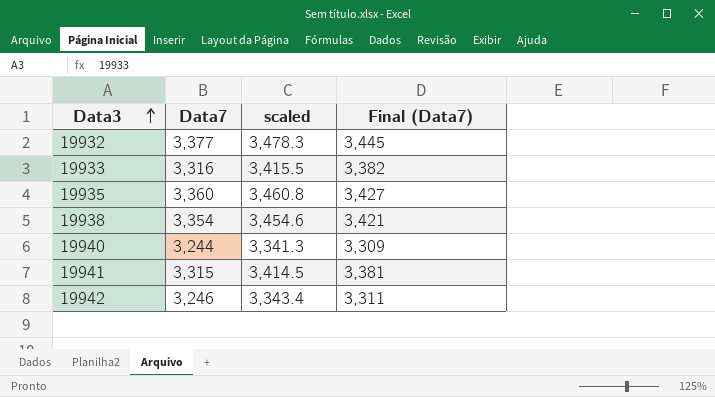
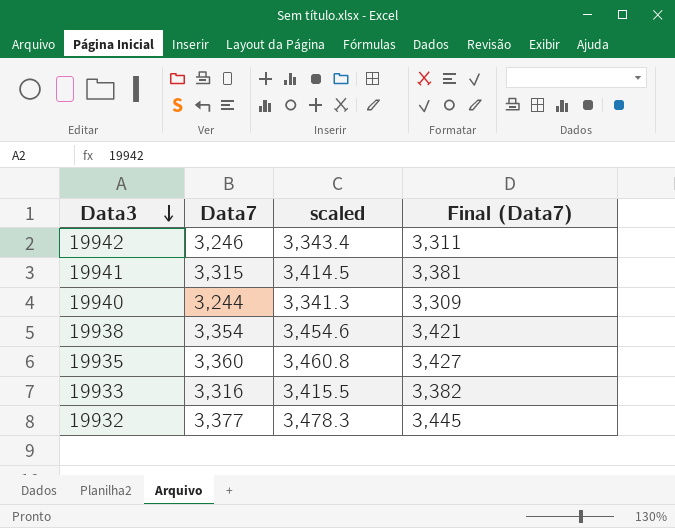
row order: Data3 ascending -> Data3 descending

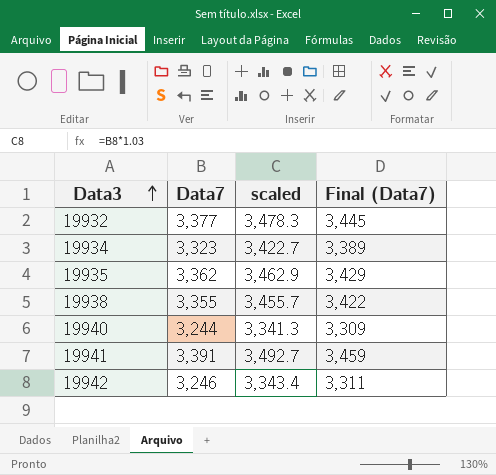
row order: Data3 descending -> Data3 ascending
row 19933: 3,316 | 3,415.5 | 3,382 -> none
row 19934: none -> 3,323 | 3,422.7 | 3,389
19935 | Data7: 3,360 -> 3,362
19935 | scaled: 3,460.8 -> 3,462.9
19935 | Final (Data7): 3,427 -> 3,429
19938 | Data7: 3,354 -> 3,355
19938 | scaled: 3,454.6 -> 3,455.7
19938 | Final (Data7): 3,421 -> 3,422
19941 | Data7: 3,315 -> 3,391
19941 | scaled: 3,414.5 -> 3,492.7
19941 | Final (Data7): 3,381 -> 3,459

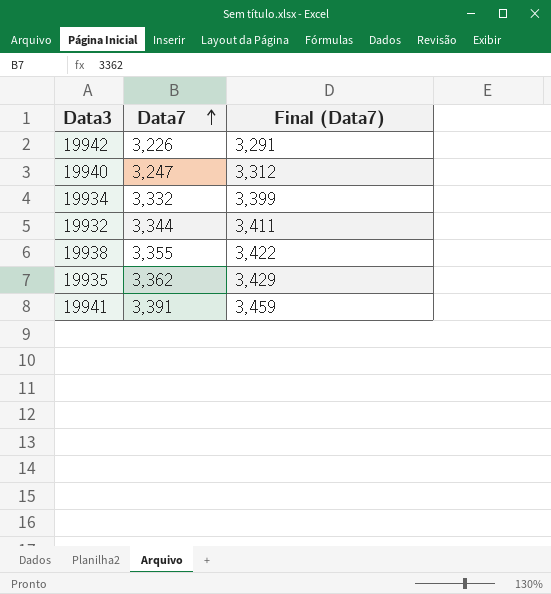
row order: Data3 ascending -> Data7 ascending
column scaled | formula: [Data7] * 1.03 -> none
19942 | Data7: 3,246 -> 3,226
19942 | Final (Data7): 3,311 -> 3,291
19940 | Data7: 3,244 -> 3,247
19940 | Final (Data7): 3,309 -> 3,312
19934 | Data7: 3,323 -> 3,332
19934 | Final (Data7): 3,389 -> 3,399
19932 | Data7: 3,377 -> 3,344
19932 | Final (Data7): 3,445 -> 3,411

